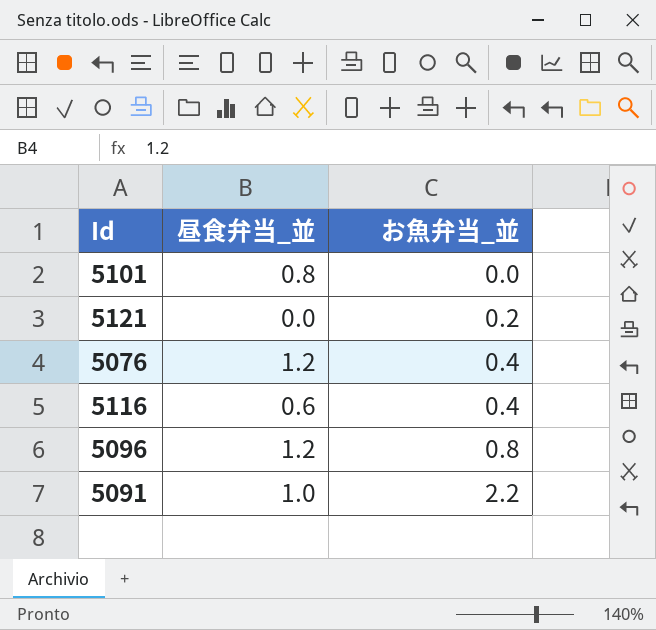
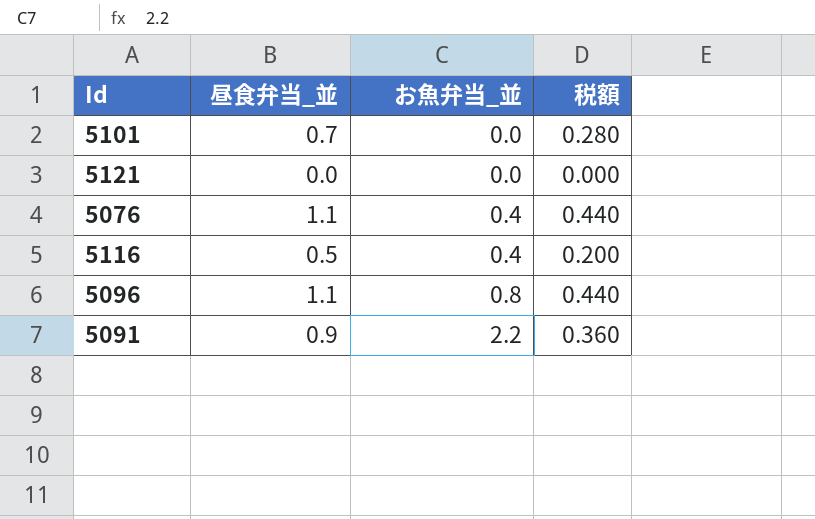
column 税額 | formula: none -> [昼食弁当_並] * 0.4
5101 | 昼食弁当_並: 0.8 -> 0.7
5121 | お魚弁当_並: 0.2 -> 0.0
5076 | 昼食弁当_並: 1.2 -> 1.1
5116 | 昼食弁当_並: 0.6 -> 0.5
5096 | 昼食弁当_並: 1.2 -> 1.1
5091 | 昼食弁当_並: 1.0 -> 0.9

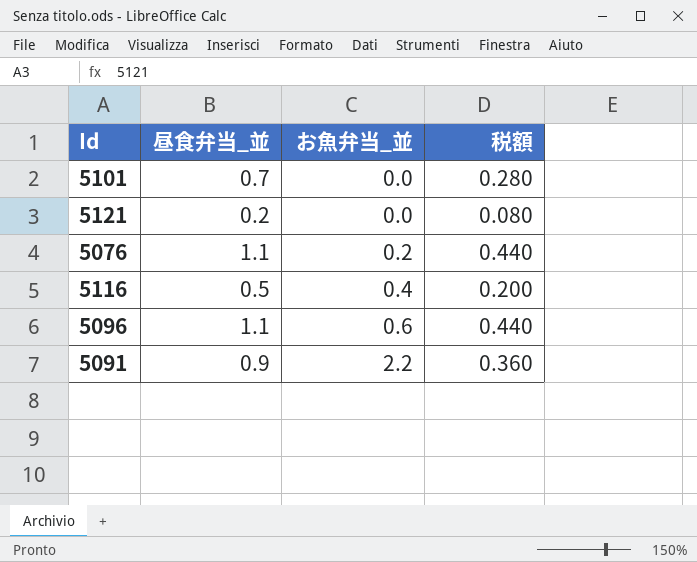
5121 | 昼食弁当_並: 0.0 -> 0.2
5121 | 税額: 0.000 -> 0.080
5076 | お魚弁当_並: 0.4 -> 0.2
5096 | お魚弁当_並: 0.8 -> 0.6

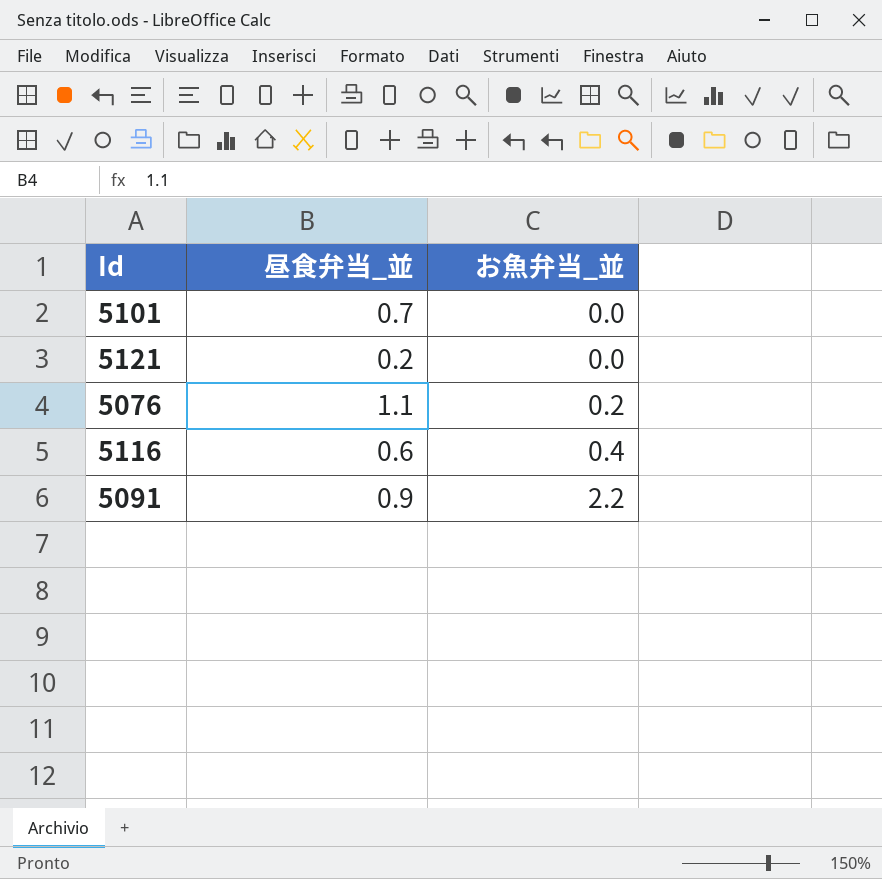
column 税額 | formula: [昼食弁当_並] * 0.4 -> none
row 5096: 1.1 | 0.6 | 0.440 -> none
5116 | 昼食弁当_並: 0.5 -> 0.6

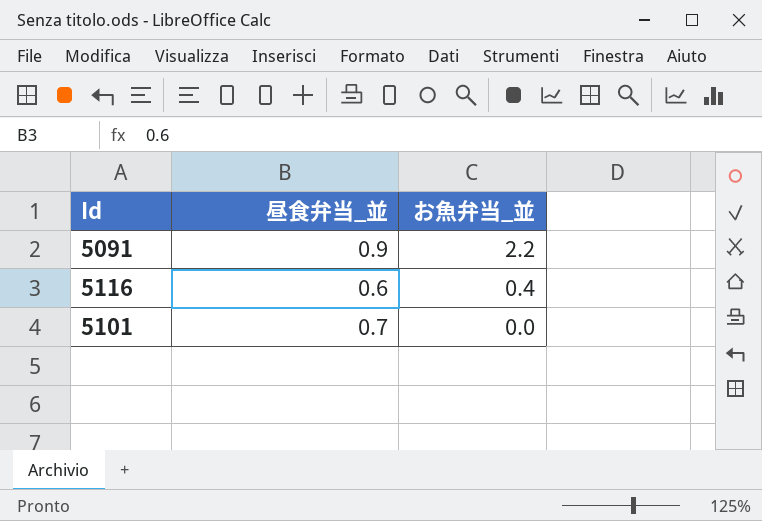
row order: お魚弁当_並 ascending -> お魚弁当_並 descending
row 5121: 0.2 | 0.0 -> none
row 5076: 1.1 | 0.2 -> none

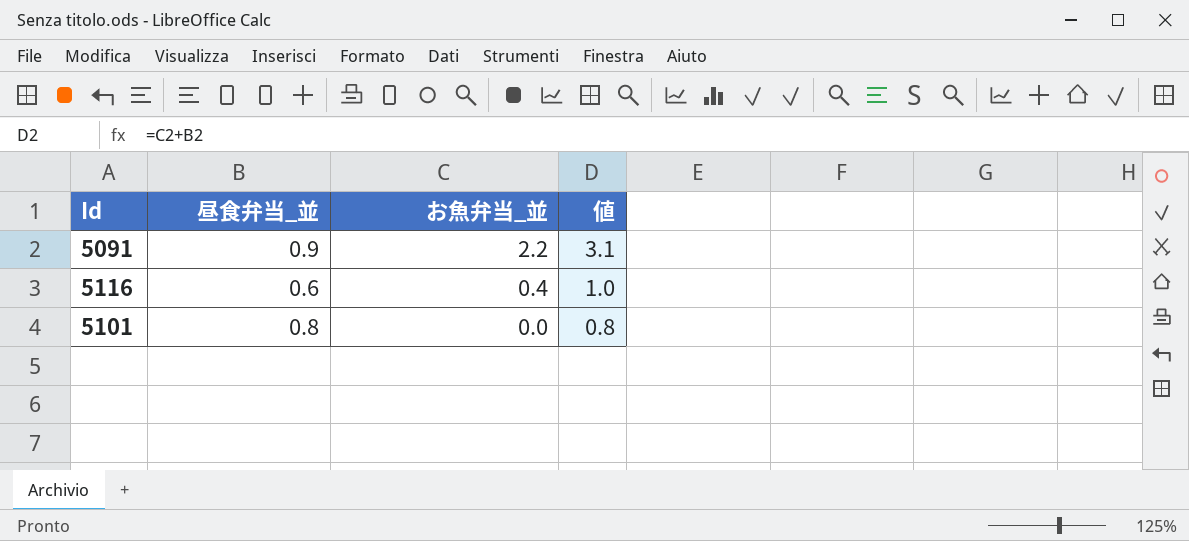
column 値 | formula: none -> [昼食弁当_並] + [お魚弁当_並]
5101 | 昼食弁当_並: 0.7 -> 0.8

